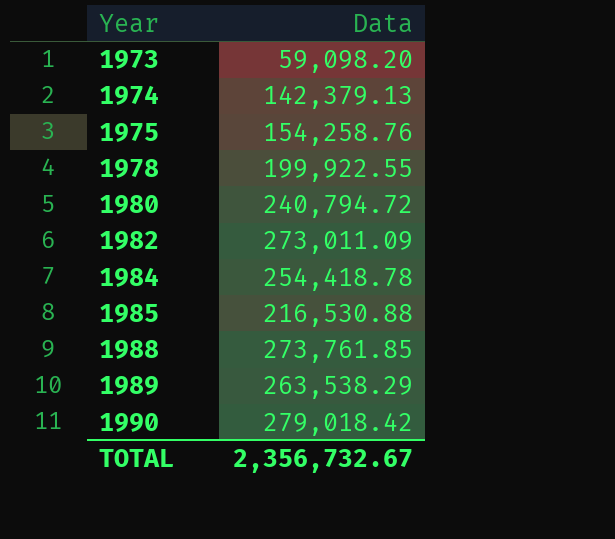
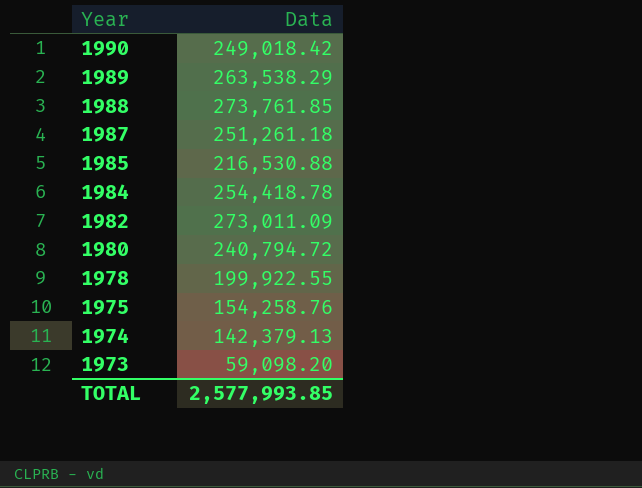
row order: Year ascending -> Year descending
1990 | Data: 279,018.42 -> 249,018.42
row 1987: none -> 251,261.18
TOTAL | Data: 2,356,732.67 -> 2,577,993.85

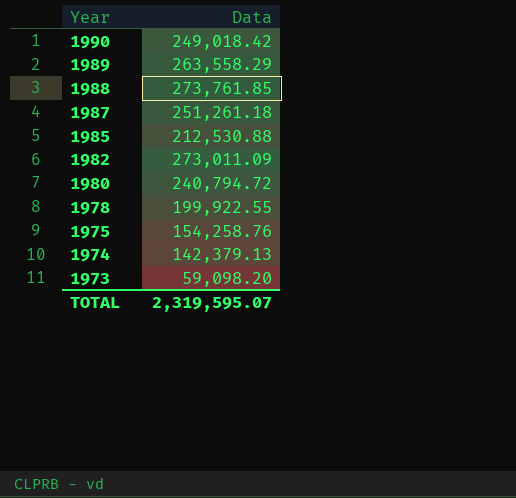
row 1984: 254,418.78 -> none
1989 | Data: 263,538.29 -> 263,558.29
1985 | Data: 216,530.88 -> 212,530.88
TOTAL | Data: 2,577,993.85 -> 2,319,595.07

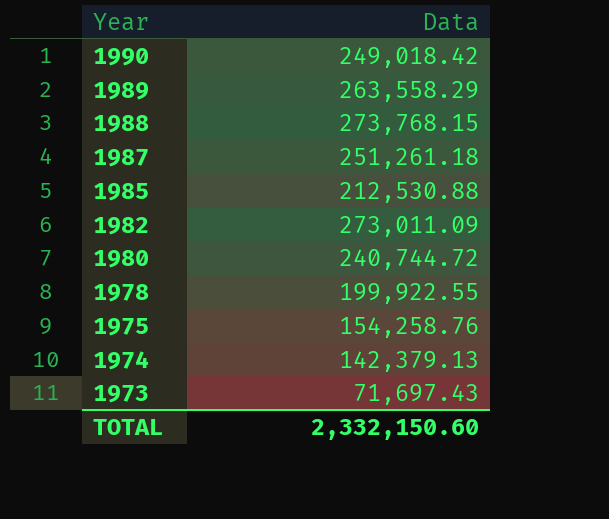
1988 | Data: 273,761.85 -> 273,768.15
1980 | Data: 240,794.72 -> 240,744.72
1973 | Data: 59,098.20 -> 71,697.43
TOTAL | Data: 2,319,595.07 -> 2,332,150.60

